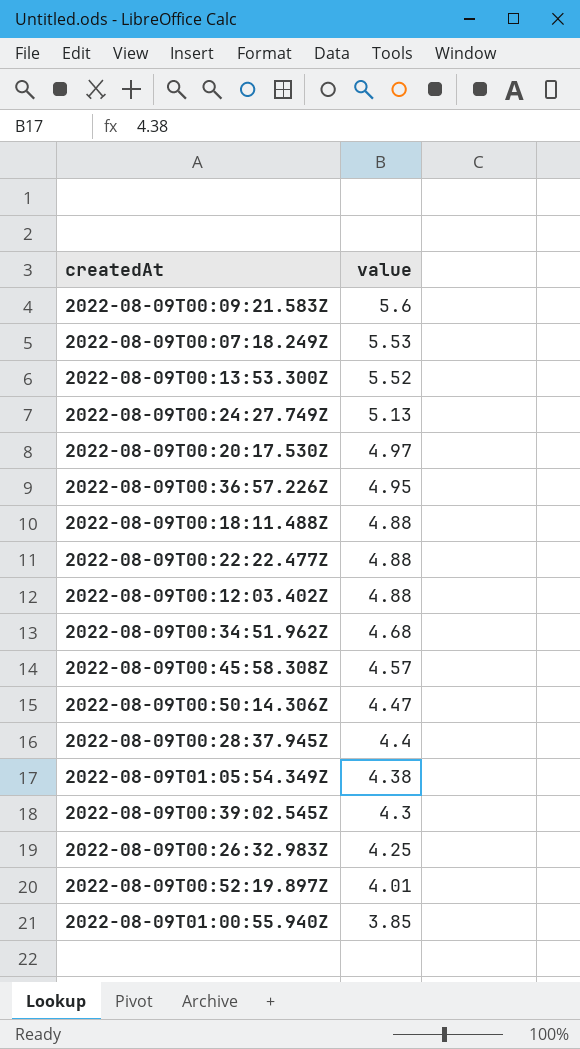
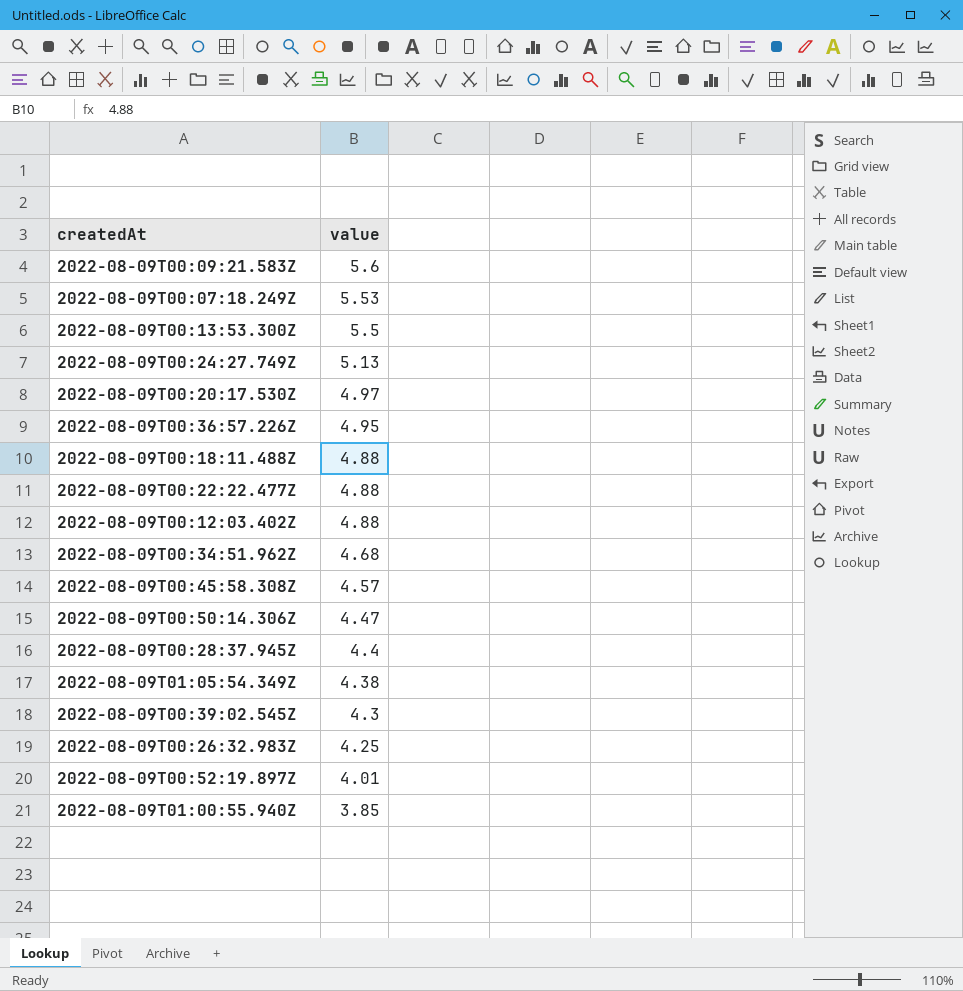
2022-08-09T00:13:53.300Z | value: 5.52 -> 5.5

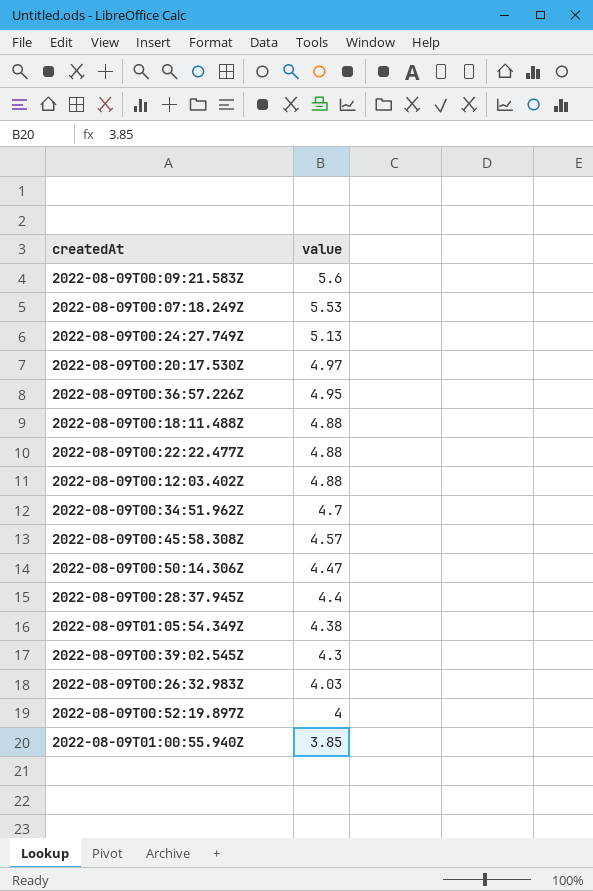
row 2022-08-09T00:13:53.300Z: 5.5 -> none
2022-08-09T00:34:51.962Z | value: 4.68 -> 4.7
2022-08-09T00:26:32.983Z | value: 4.25 -> 4.03
2022-08-09T00:52:19.897Z | value: 4.01 -> 4

